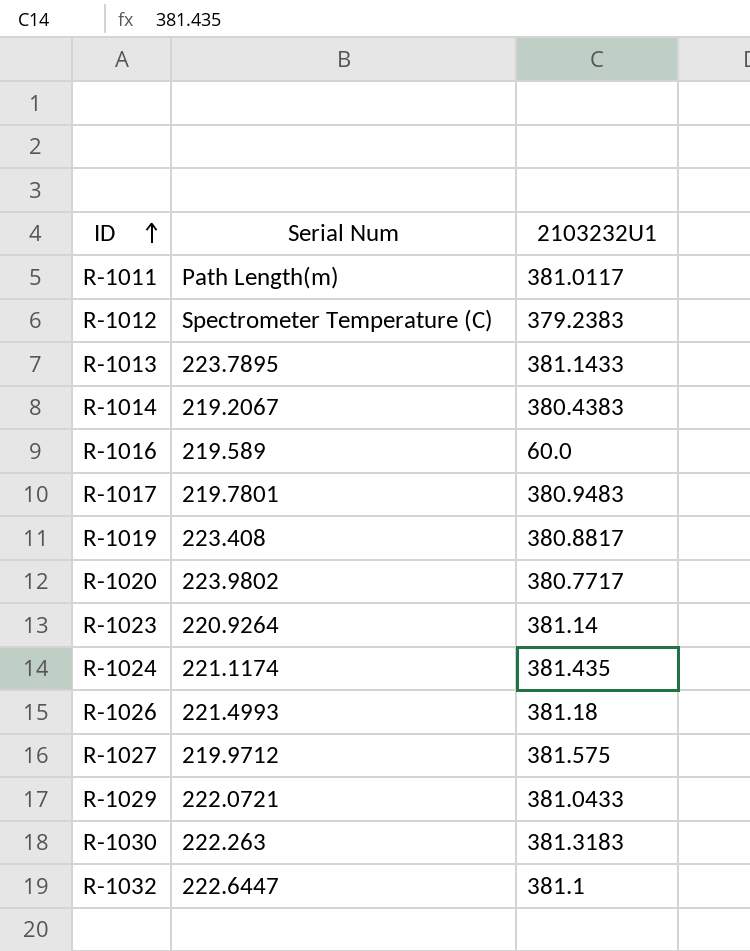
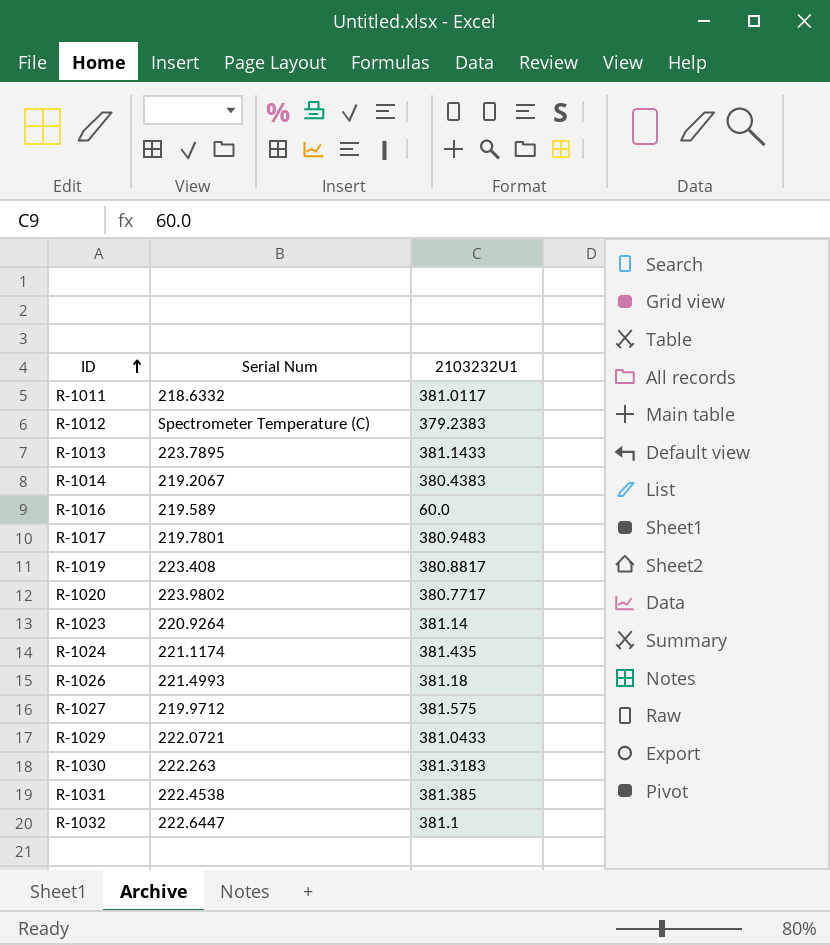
R-1011 | Serial Num: Path Length(m) -> 218.6332
row R-1031: none -> 222.4538 | 381.385

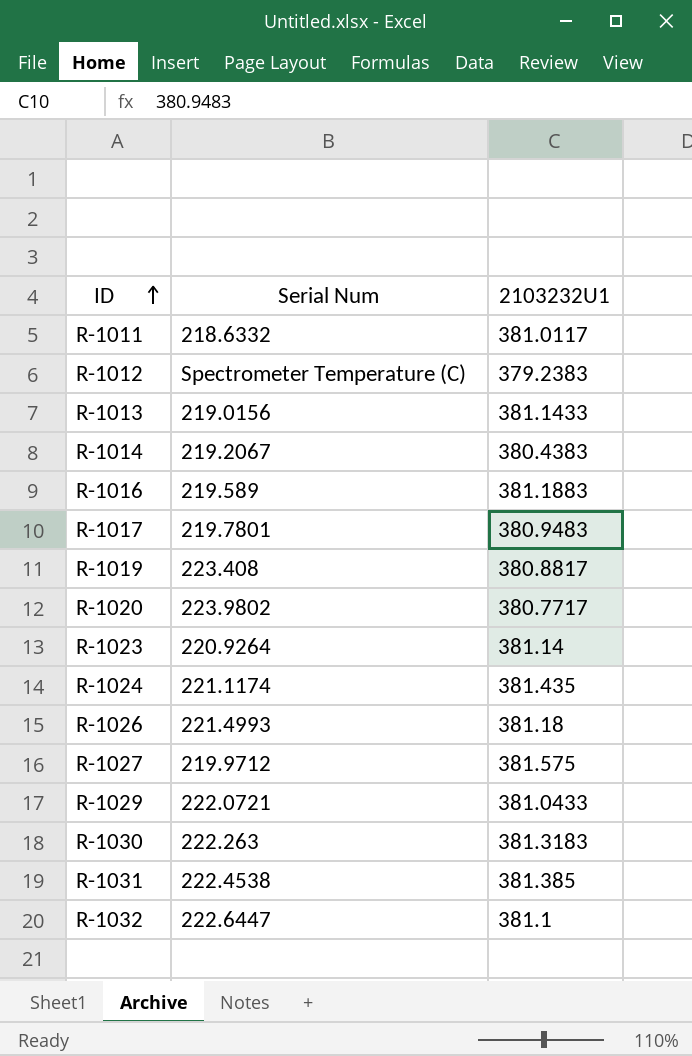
R-1013 | Serial Num: 223.7895 -> 219.0156
R-1016 | 2103232U1: 60.0 -> 381.1883

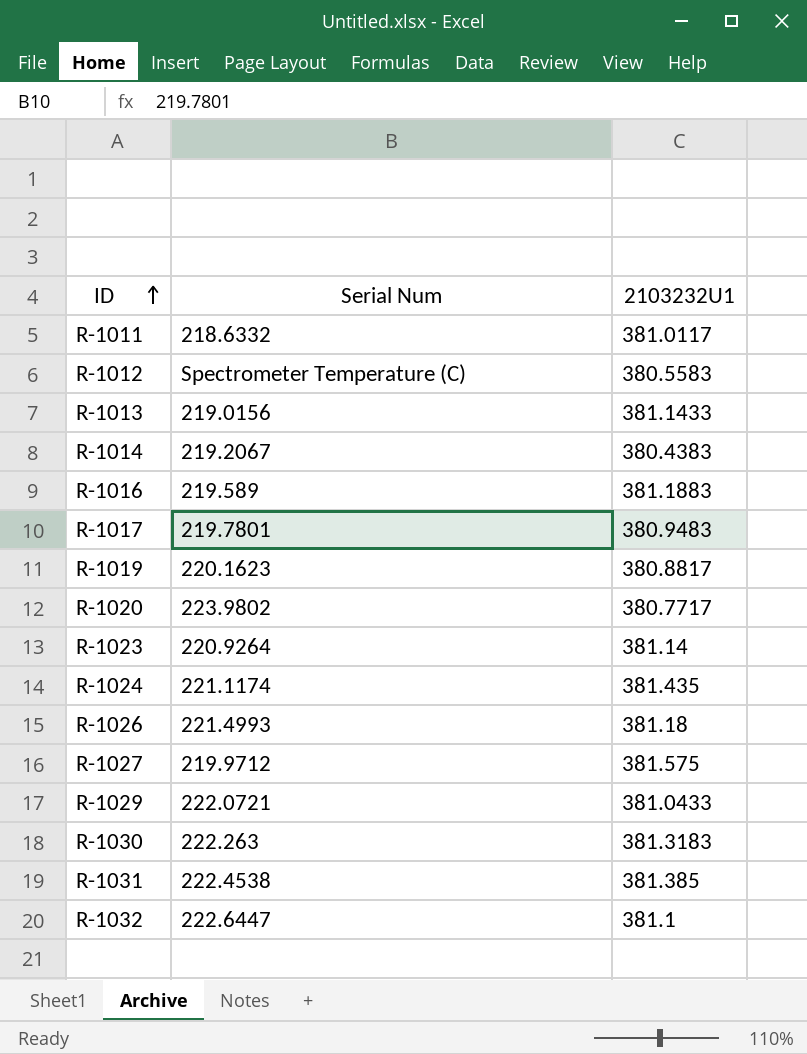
R-1012 | 2103232U1: 379.2383 -> 380.5583
R-1019 | Serial Num: 223.408 -> 220.1623

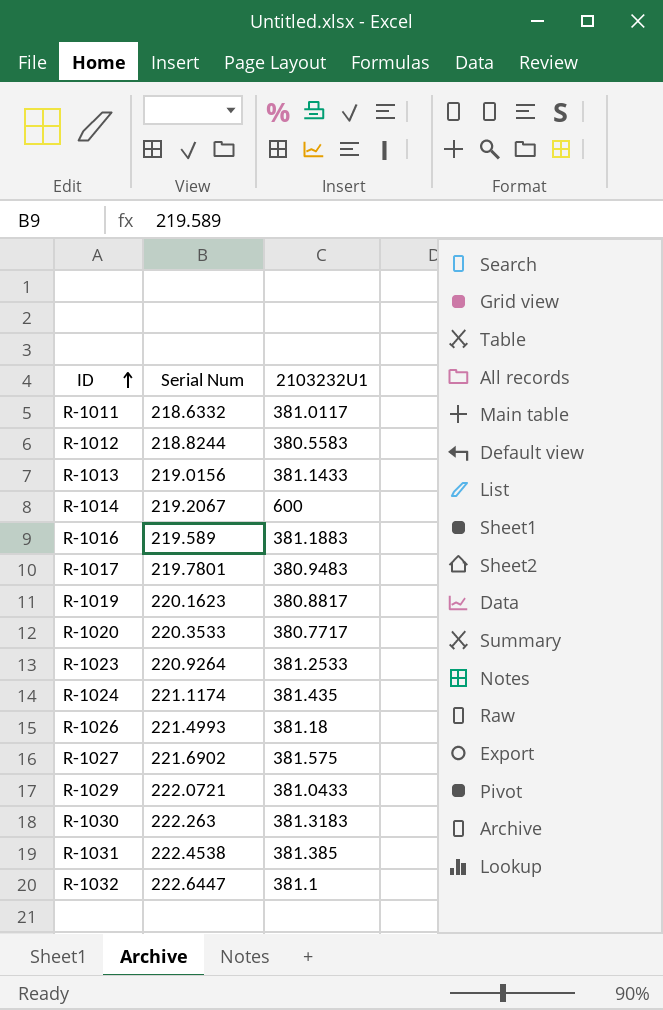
R-1012 | Serial Num: Spectrometer Temperature (C) -> 218.8244
R-1014 | 2103232U1: 380.4383 -> 600
R-1020 | Serial Num: 223.9802 -> 220.3533
R-1023 | 2103232U1: 381.14 -> 381.2533
R-1027 | Serial Num: 219.9712 -> 221.6902

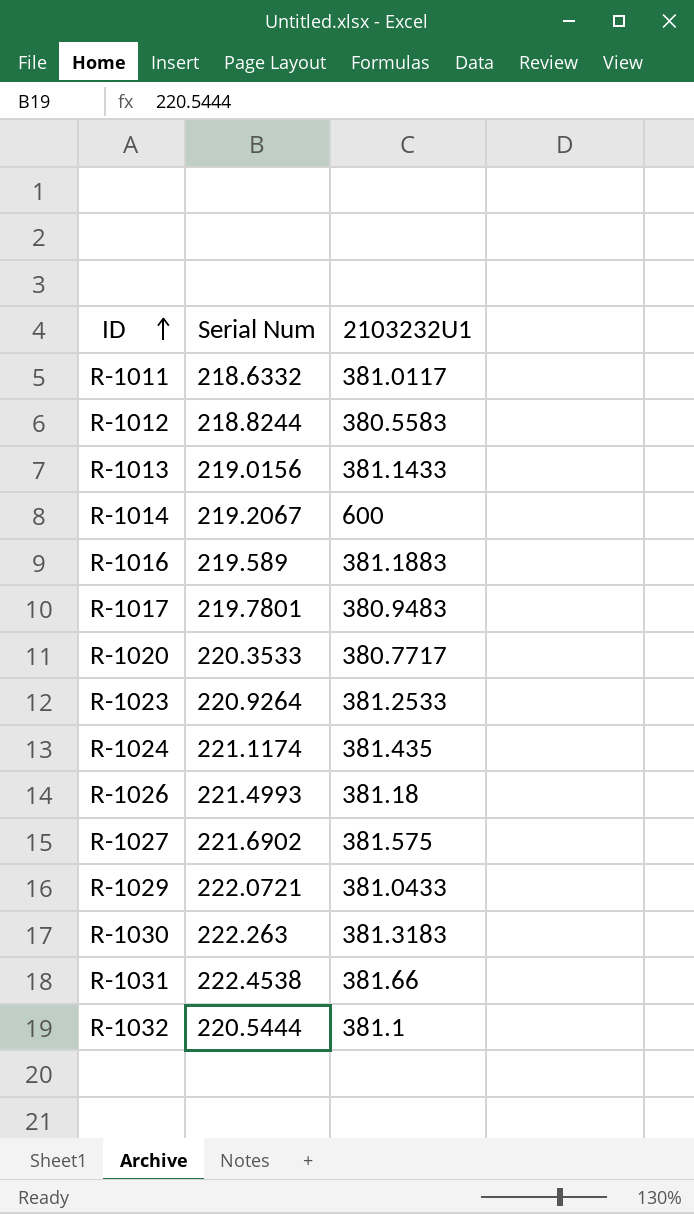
row R-1019: 220.1623 | 380.8817 -> none
R-1031 | 2103232U1: 381.385 -> 381.66
R-1032 | Serial Num: 222.6447 -> 220.5444

